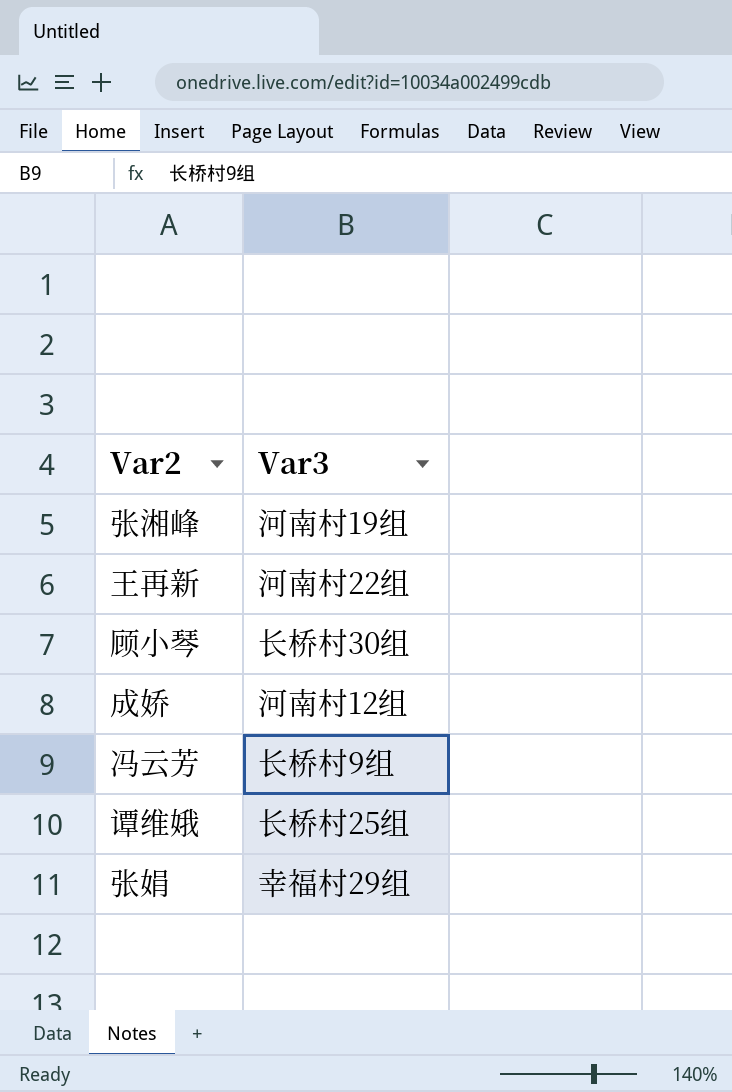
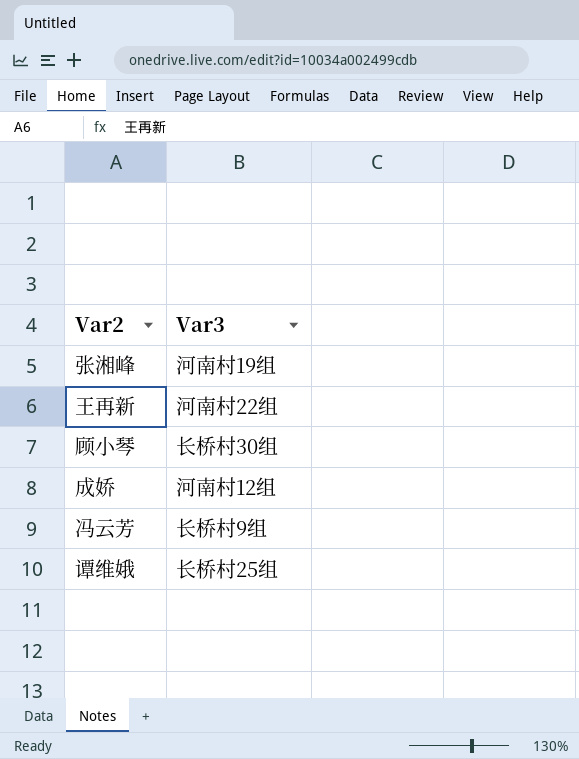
row 张娟: 幸福村29组 -> none

